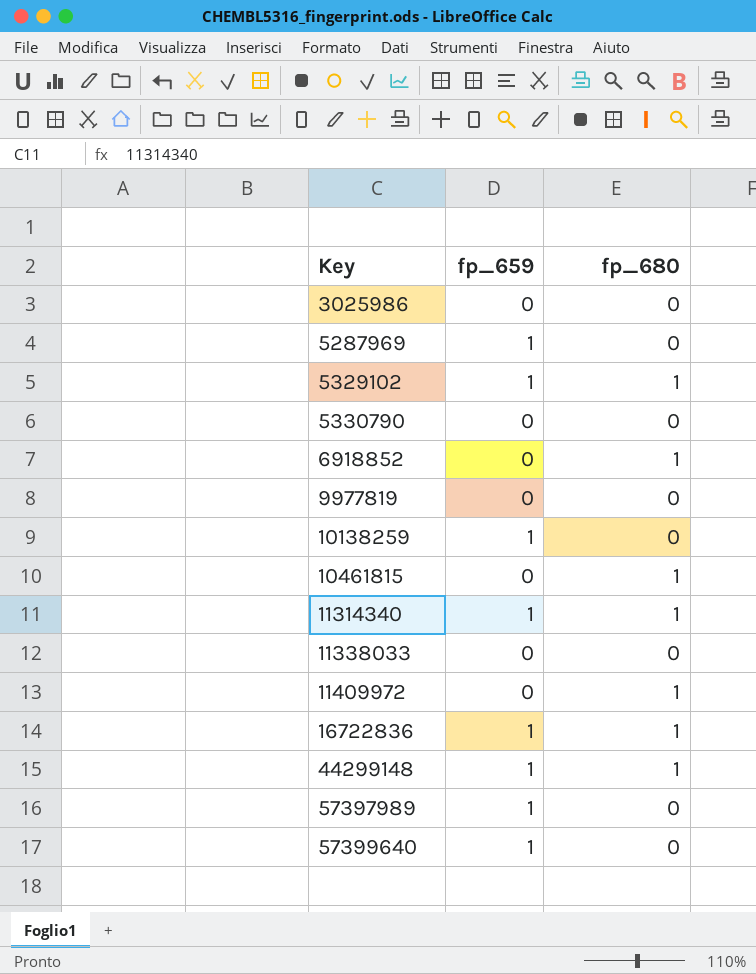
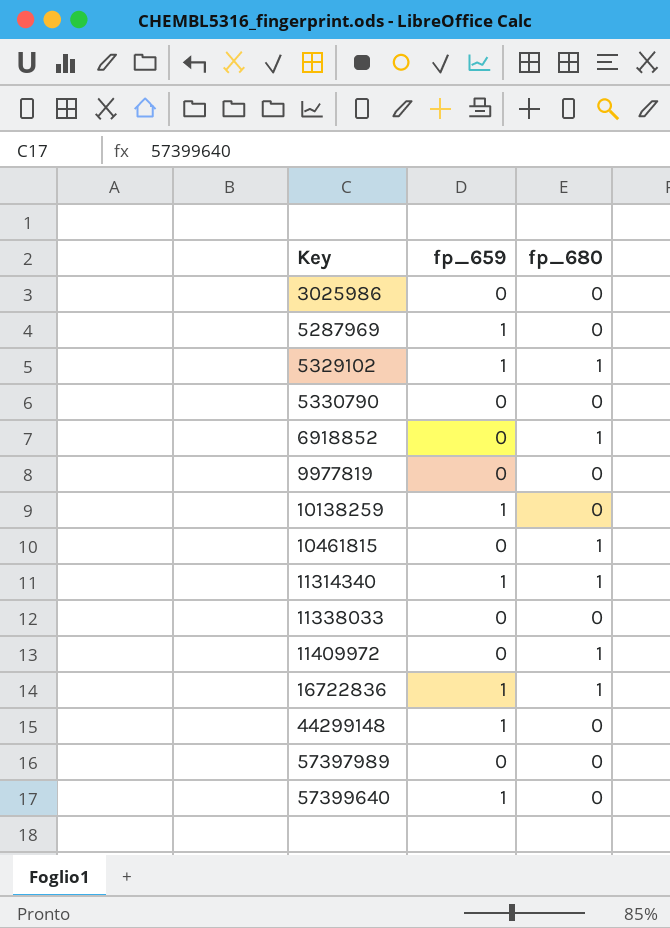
44299148 | fp_680: 1 -> 0
57397989 | fp_659: 1 -> 0

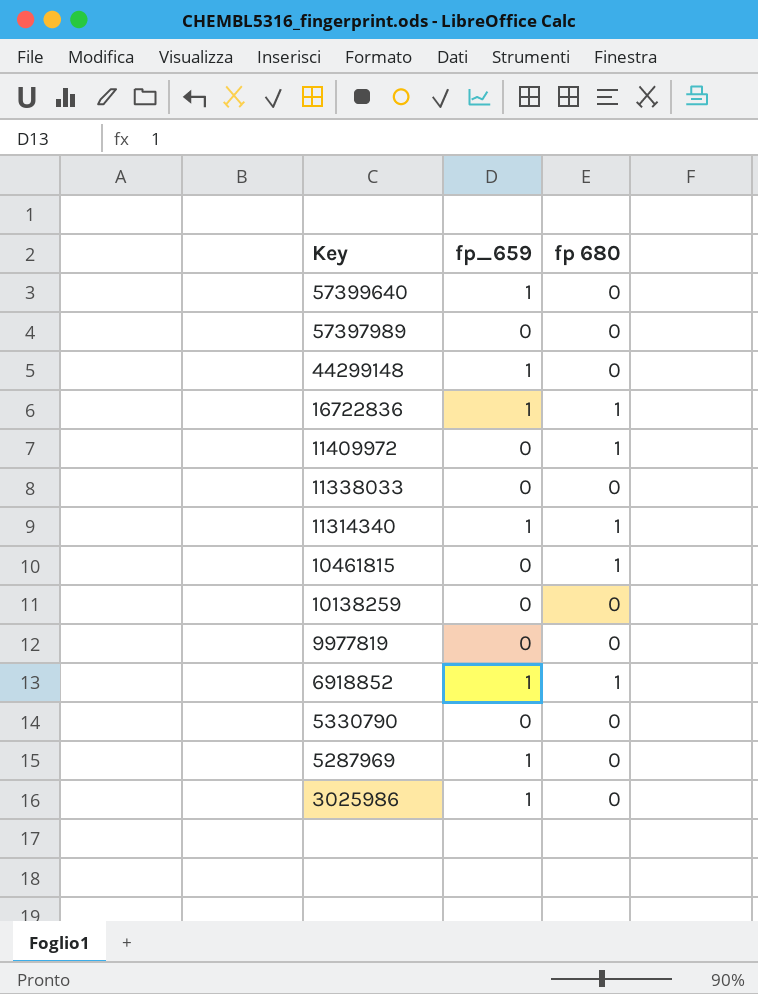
row order: Key ascending -> Key descending
column name: fp_680 -> fp 680
row 5329102: 1 | 1 -> none
10138259 | fp_659: 1 -> 0
6918852 | fp_659: 0 -> 1
3025986 | fp_659: 0 -> 1

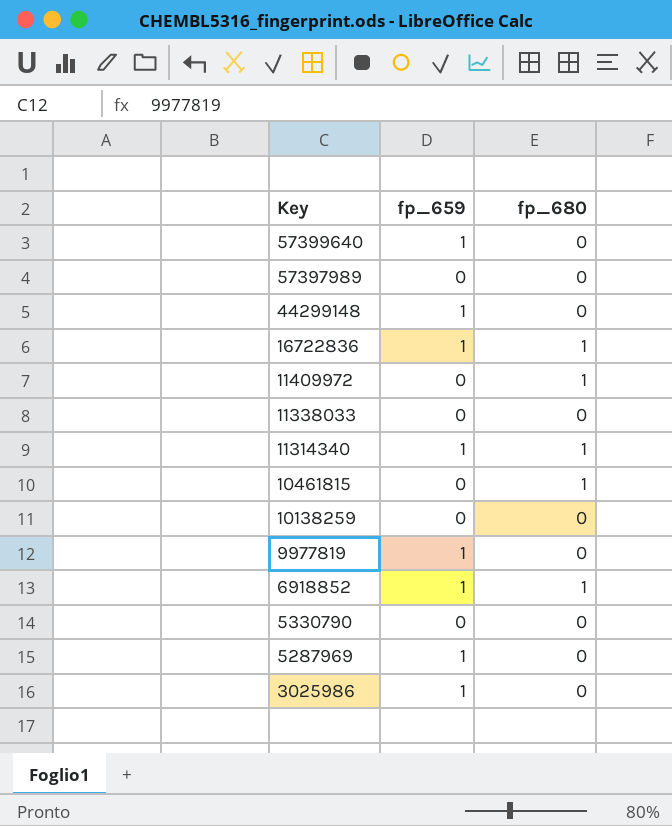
column name: fp 680 -> fp_680
9977819 | fp_659: 0 -> 1

